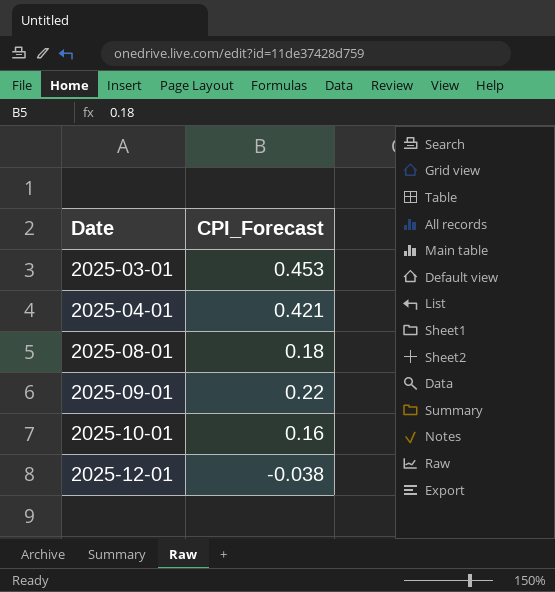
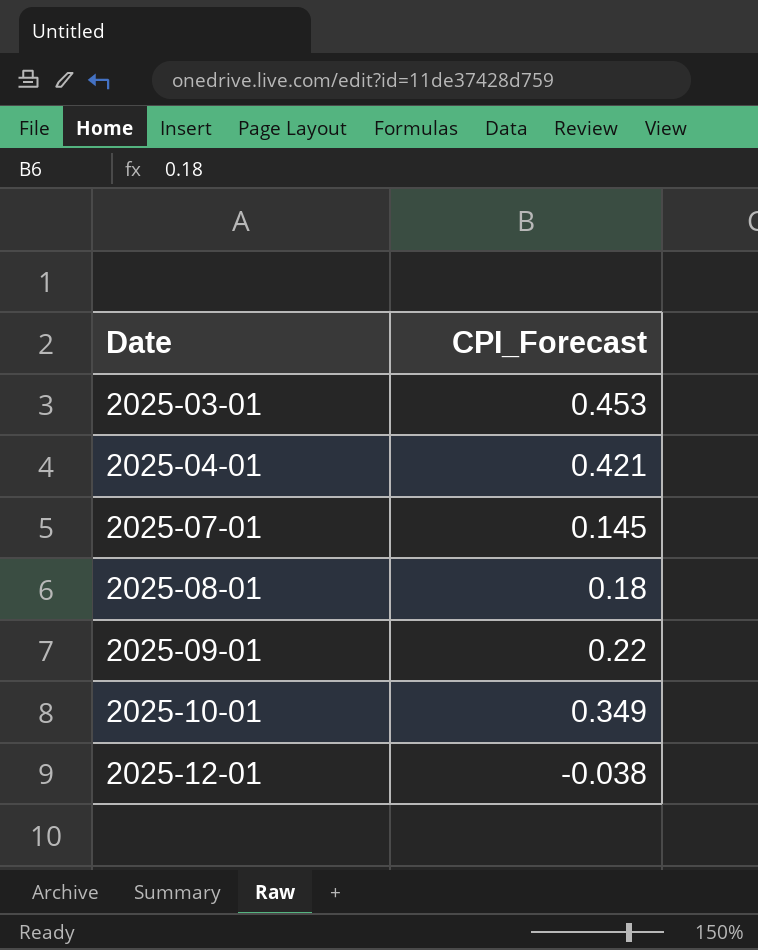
row 2025-07-01: none -> 0.145
2025-10-01 | CPI_Forecast: 0.16 -> 0.349

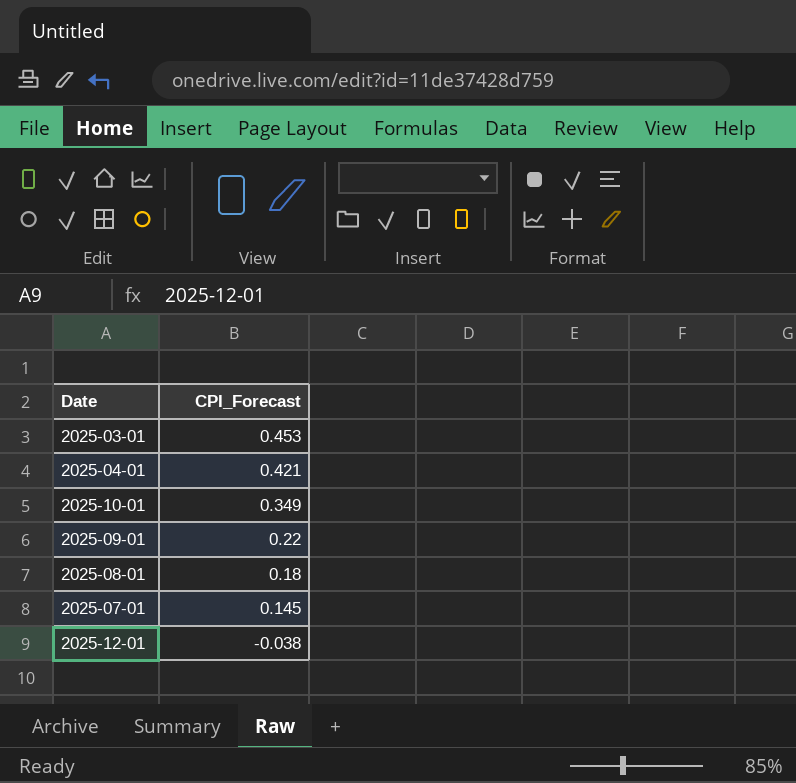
row order: Date ascending -> CPI_Forecast descending

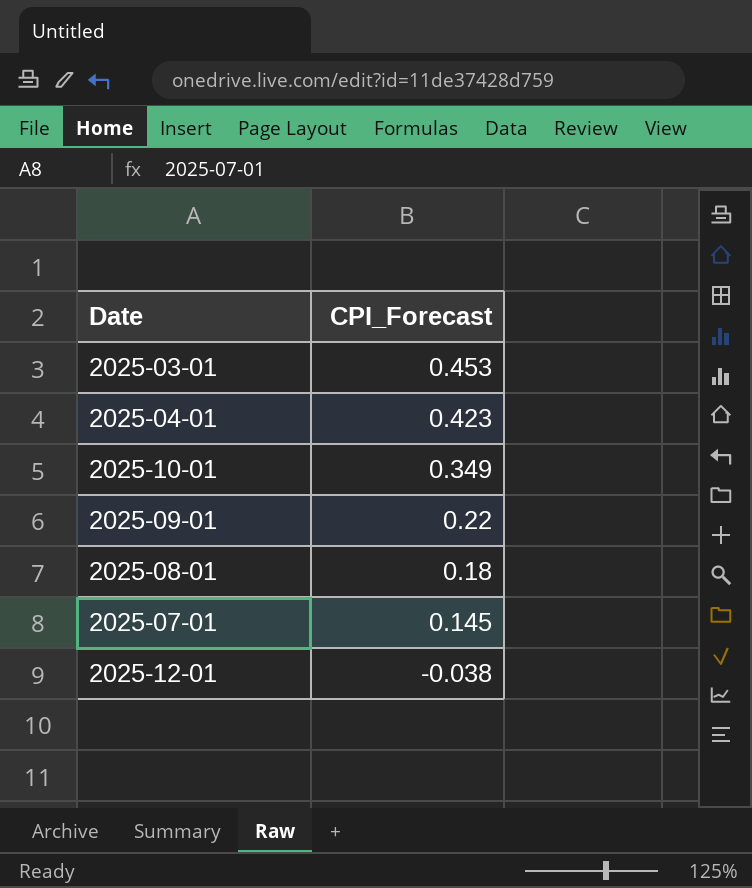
2025-04-01 | CPI_Forecast: 0.421 -> 0.423

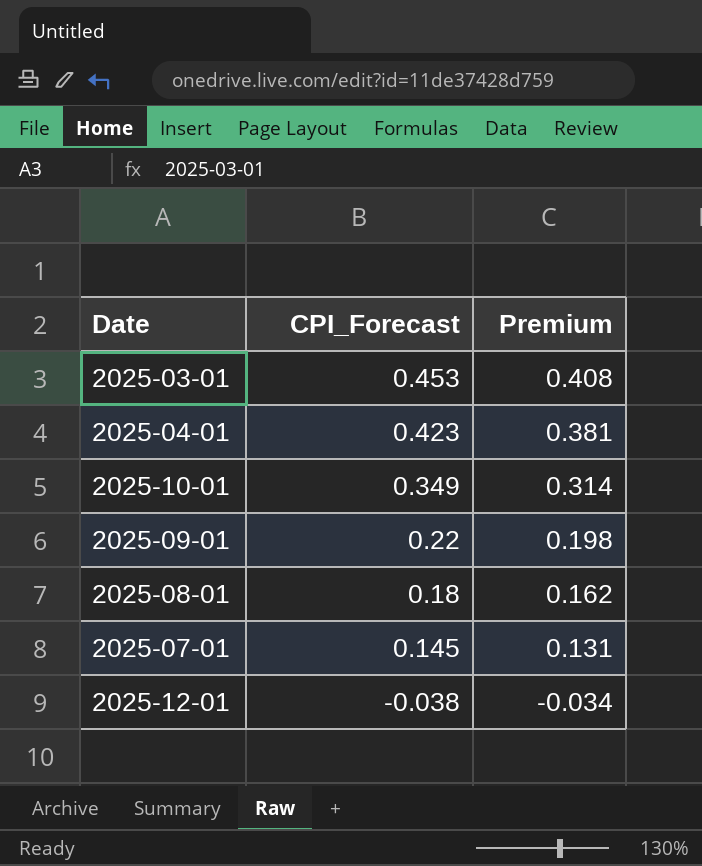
column Premium | formula: none -> [CPI_Forecast] * 0.9

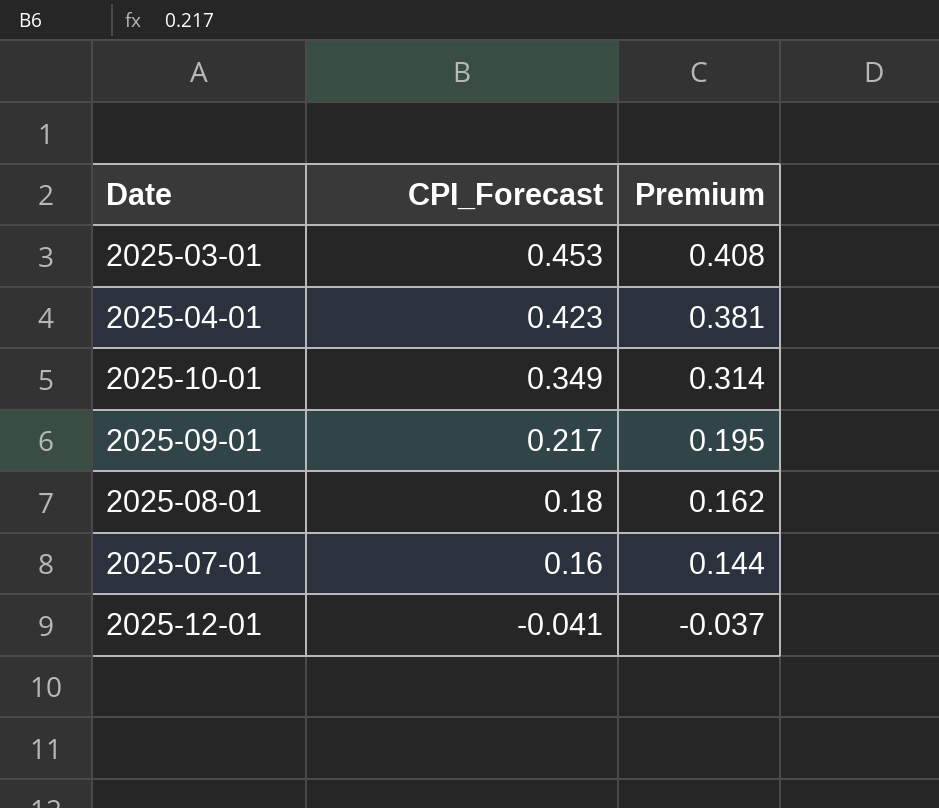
2025-09-01 | CPI_Forecast: 0.22 -> 0.217
2025-09-01 | Premium: 0.198 -> 0.195
2025-07-01 | CPI_Forecast: 0.145 -> 0.16
2025-07-01 | Premium: 0.131 -> 0.144
2025-12-01 | CPI_Forecast: -0.038 -> -0.041
2025-12-01 | Premium: -0.034 -> -0.037

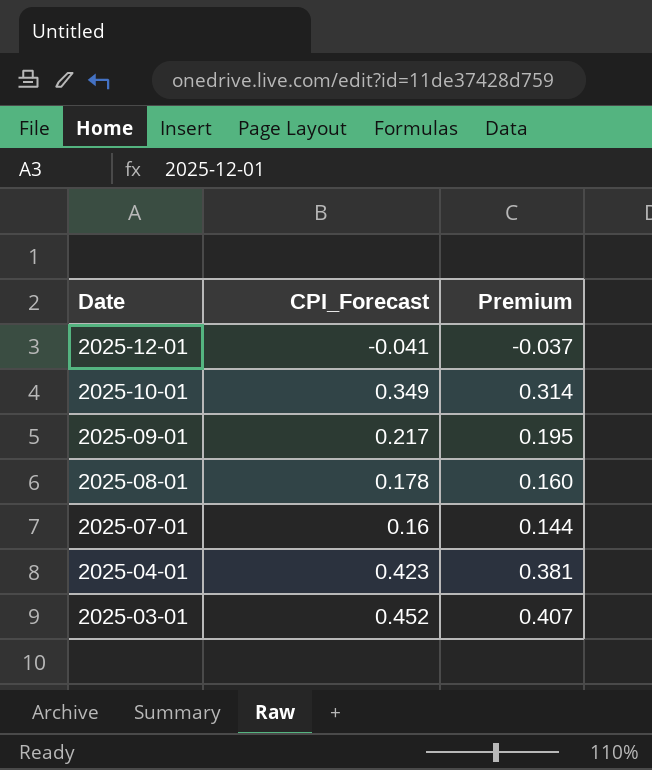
row order: CPI_Forecast descending -> Date descending
2025-08-01 | CPI_Forecast: 0.18 -> 0.178
2025-08-01 | Premium: 0.162 -> 0.160
2025-03-01 | CPI_Forecast: 0.453 -> 0.452
2025-03-01 | Premium: 0.408 -> 0.407

